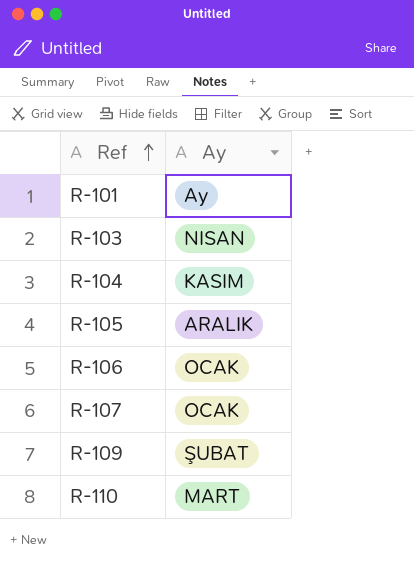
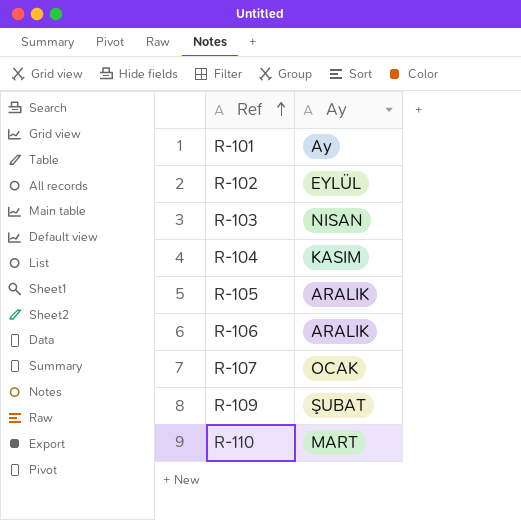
row R-102: none -> EYLÜL
R-106 | Ay: OCAK -> ARALIK

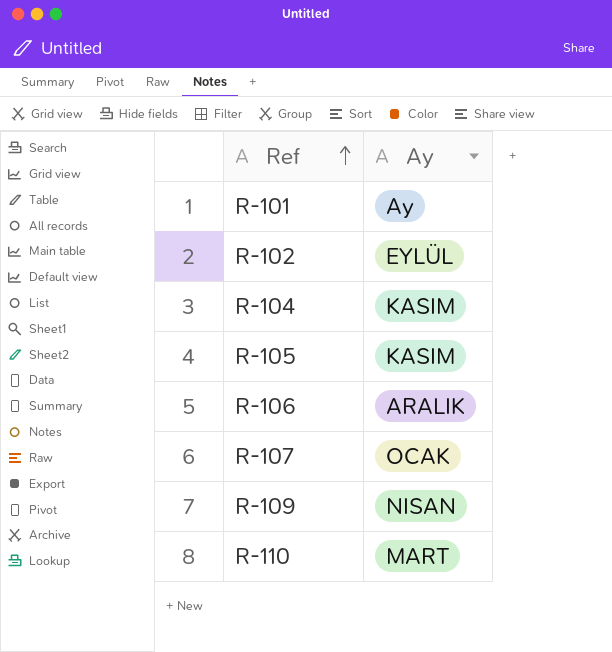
row R-103: NISAN -> none
R-105 | Ay: ARALIK -> KASIM
R-109 | Ay: ŞUBAT -> NISAN

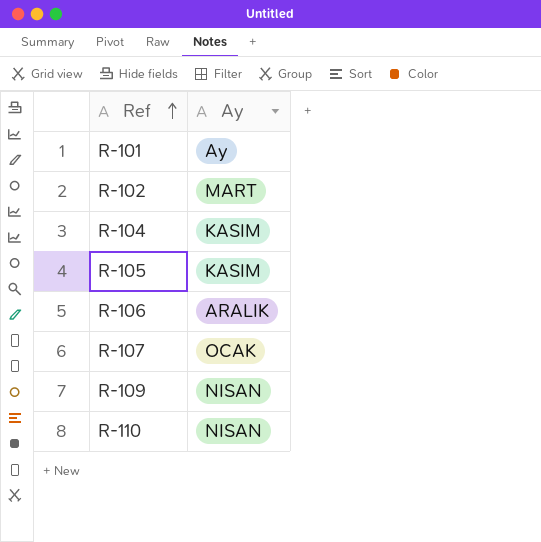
R-102 | Ay: EYLÜL -> MART
R-110 | Ay: MART -> NISAN

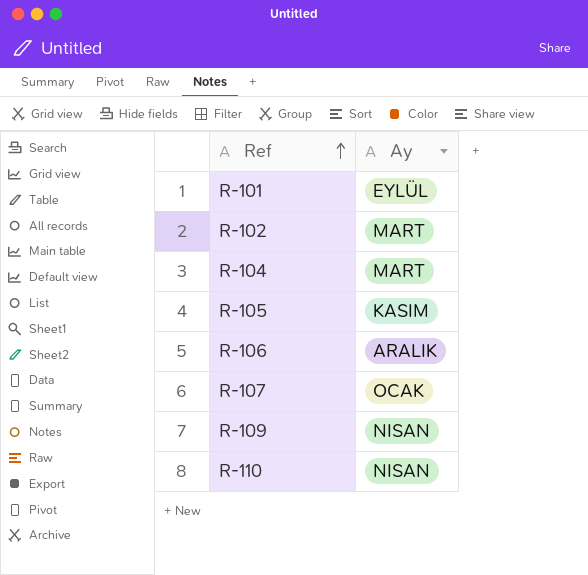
R-101 | Ay: Ay -> EYLÜL
R-104 | Ay: KASIM -> MART

